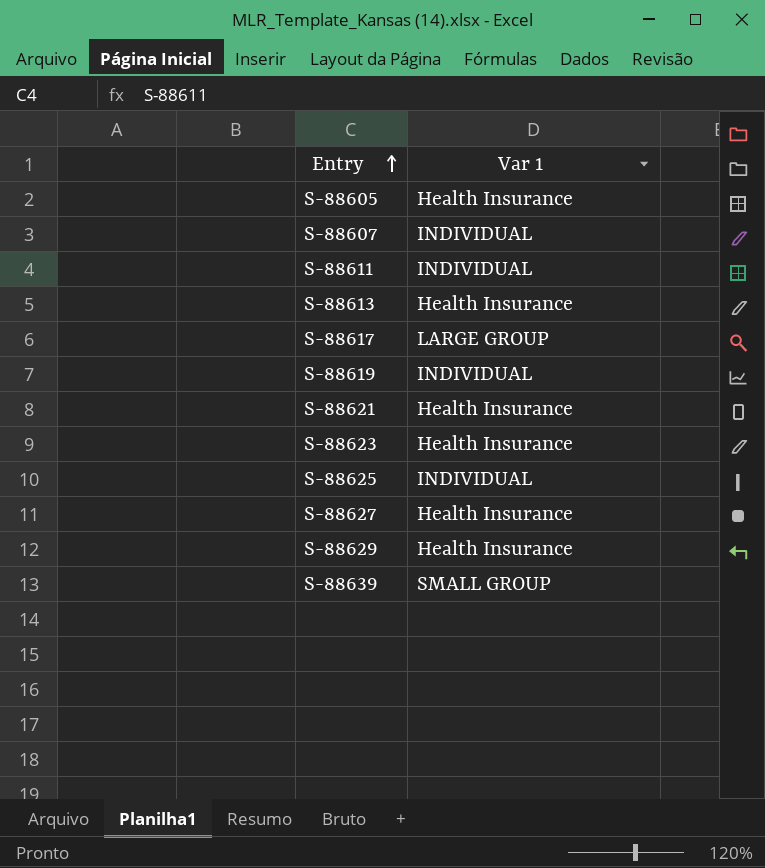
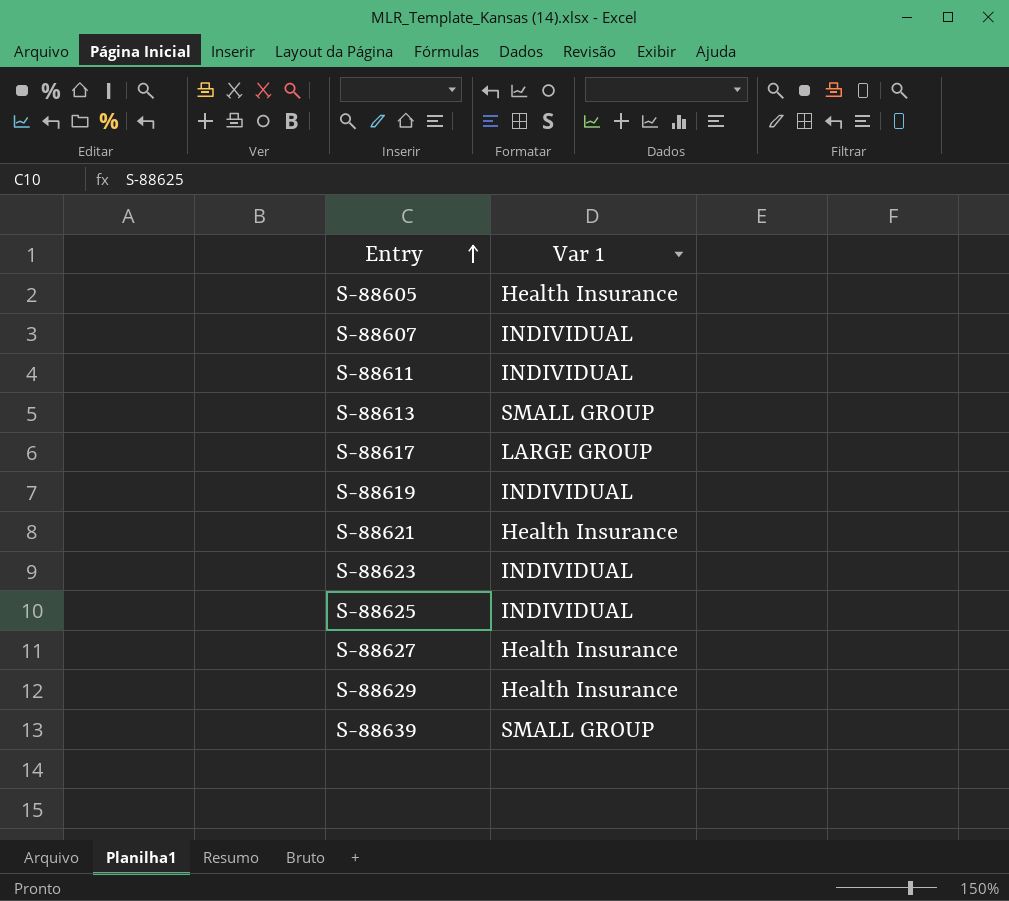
S-88613 | Var 1: Health Insurance -> SMALL GROUP
S-88623 | Var 1: Health Insurance -> INDIVIDUAL

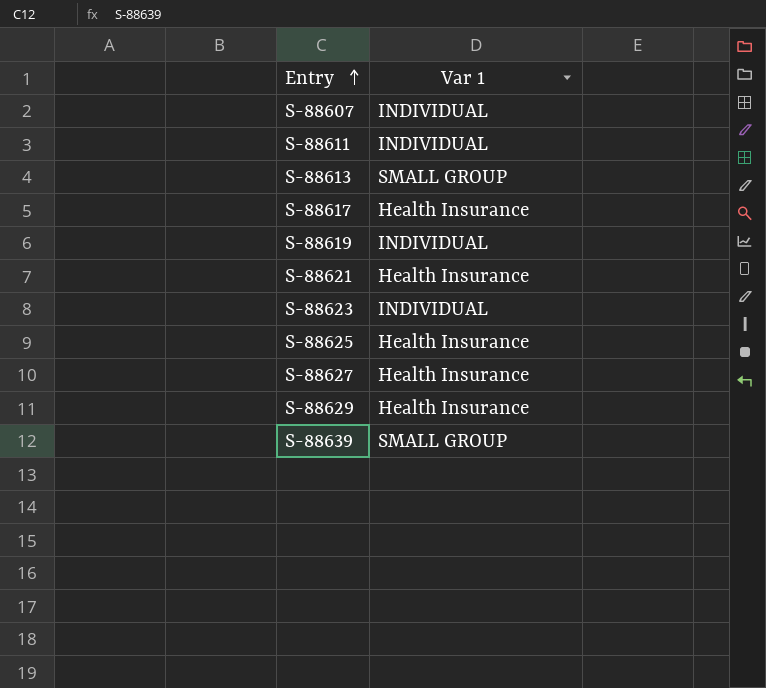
row S-88605: Health Insurance -> none
S-88617 | Var 1: LARGE GROUP -> Health Insurance
S-88625 | Var 1: INDIVIDUAL -> Health Insurance

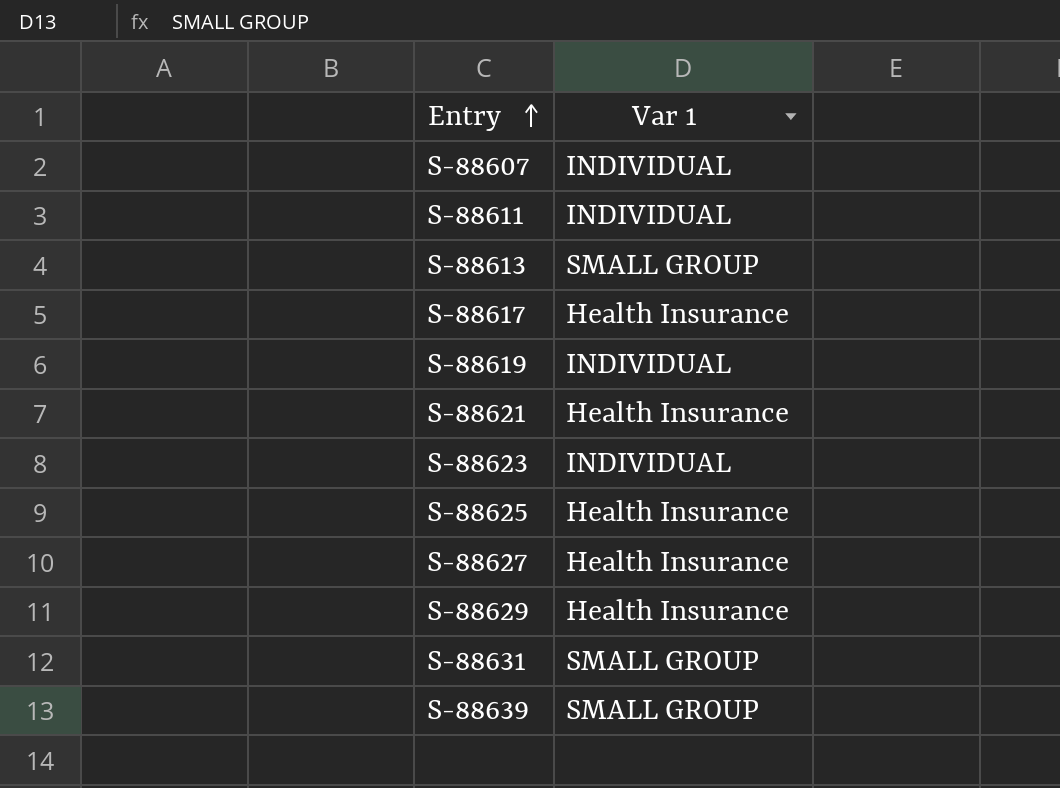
row S-88631: none -> SMALL GROUP

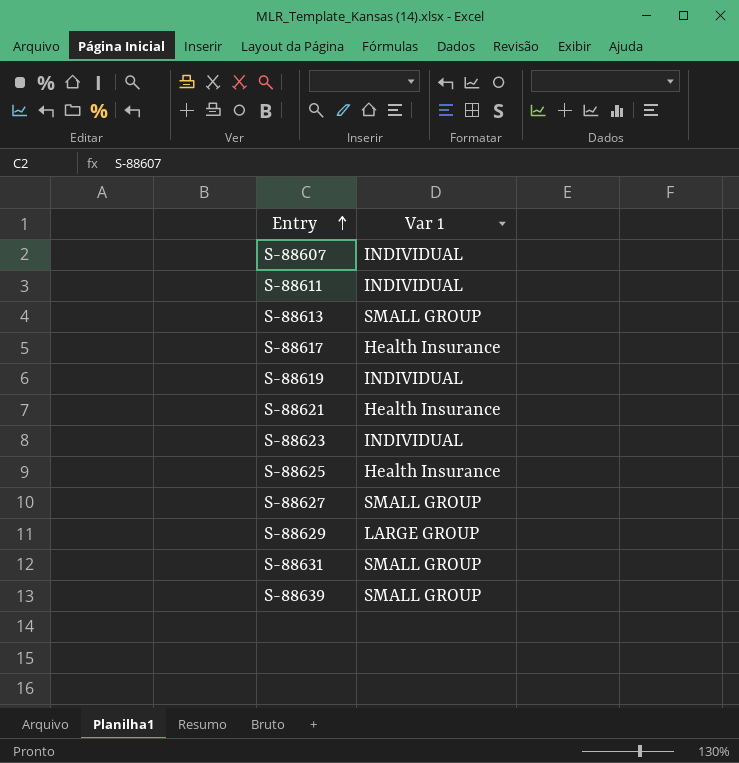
S-88627 | Var 1: Health Insurance -> SMALL GROUP
S-88629 | Var 1: Health Insurance -> LARGE GROUP

